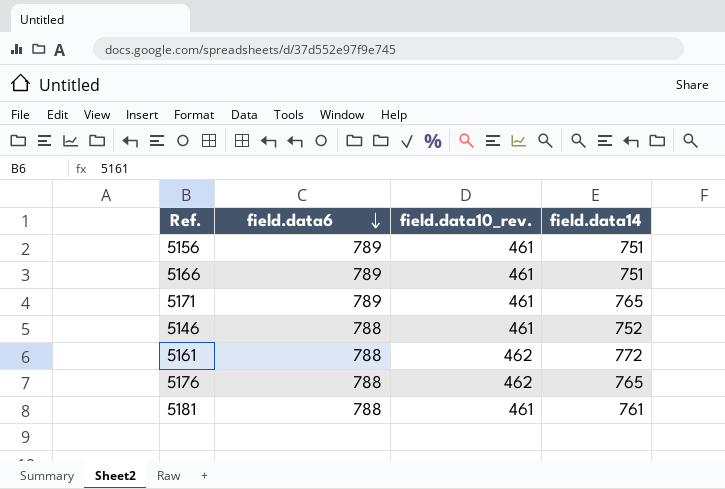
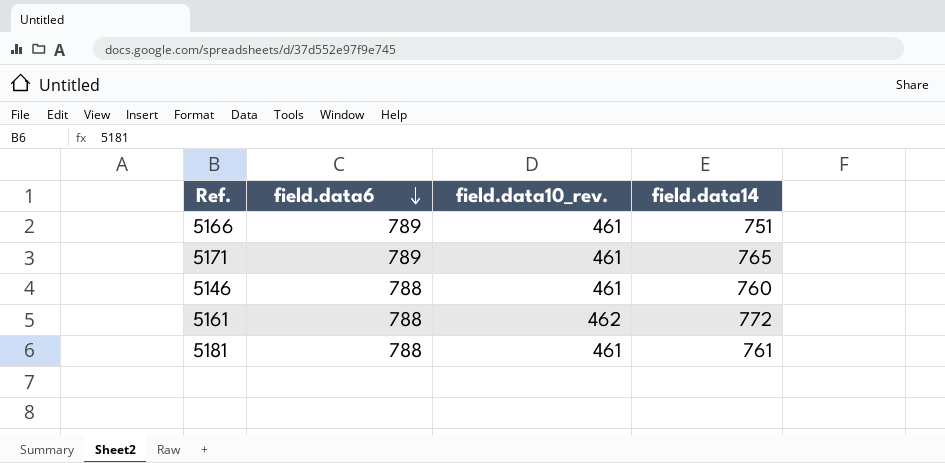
row 5156: 789 | 461 | 751 -> none
row 5176: 788 | 462 | 765 -> none
5146 | field.data14: 752 -> 760

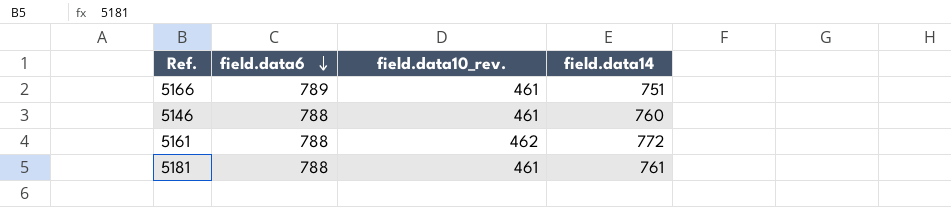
row 5171: 789 | 461 | 765 -> none

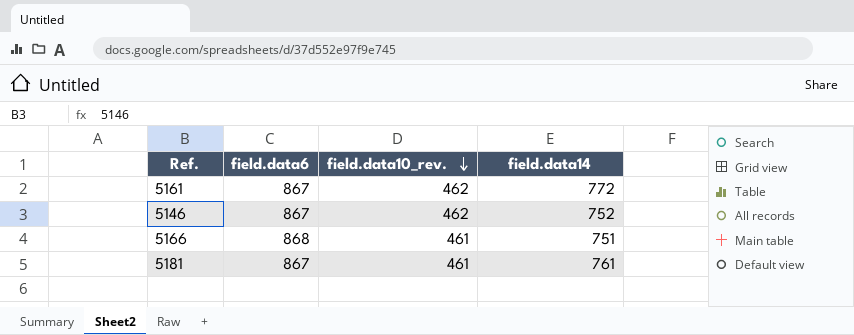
row order: field.data6 descending -> field.data10_rev. descending
5161 | field.data6: 788 -> 867
5146 | field.data6: 788 -> 867
5146 | field.data10_rev.: 461 -> 462
5146 | field.data14: 760 -> 752
5166 | field.data6: 789 -> 868
5181 | field.data6: 788 -> 867

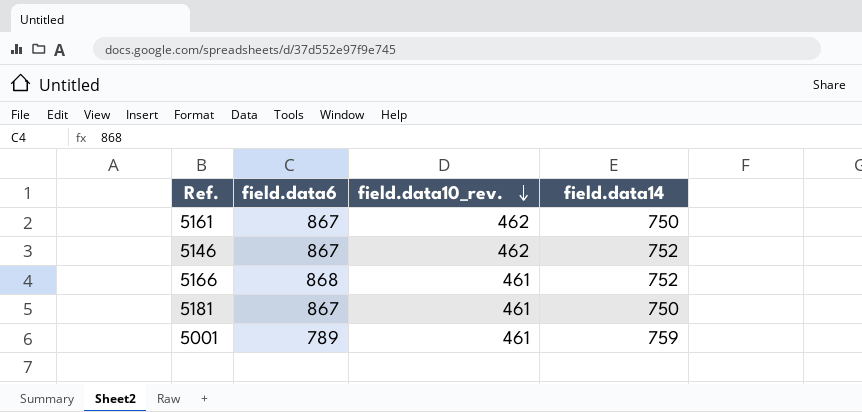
5161 | field.data14: 772 -> 750
5166 | field.data14: 751 -> 752
5181 | field.data14: 761 -> 750
row 5001: none -> 789 | 461 | 759

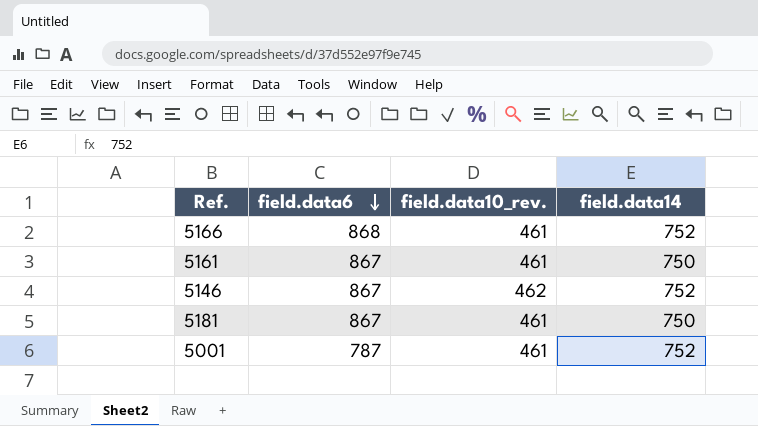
row order: field.data10_rev. descending -> field.data6 descending
5161 | field.data10_rev.: 462 -> 461
5001 | field.data6: 789 -> 787
5001 | field.data14: 759 -> 752

